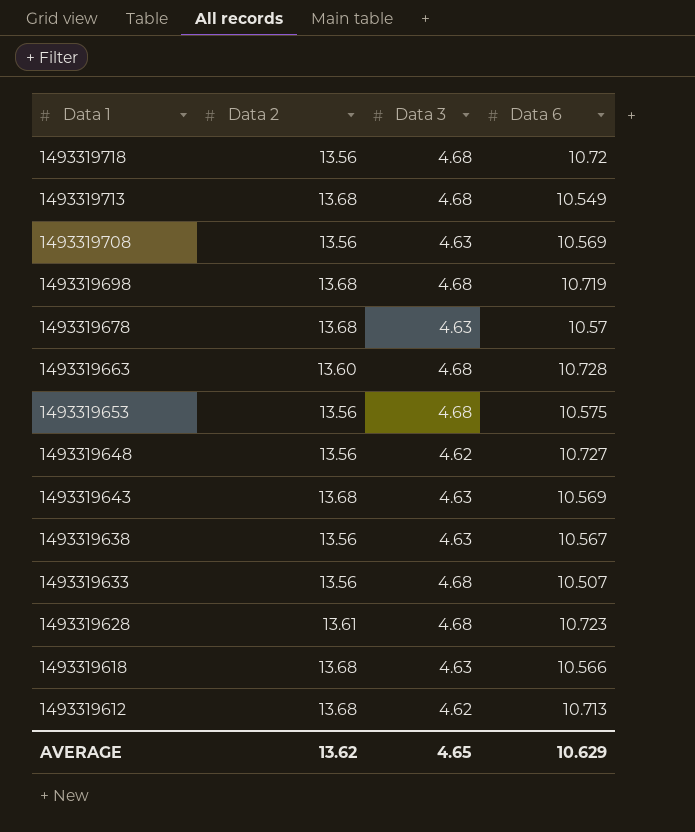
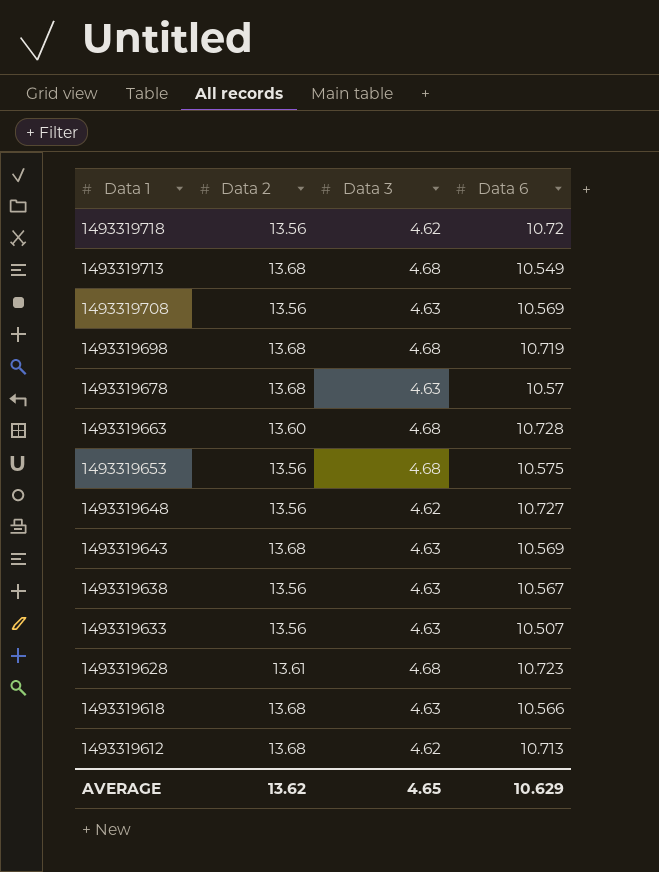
1493319718 | Data 3: 4.68 -> 4.62
1493319633 | Data 3: 4.68 -> 4.63

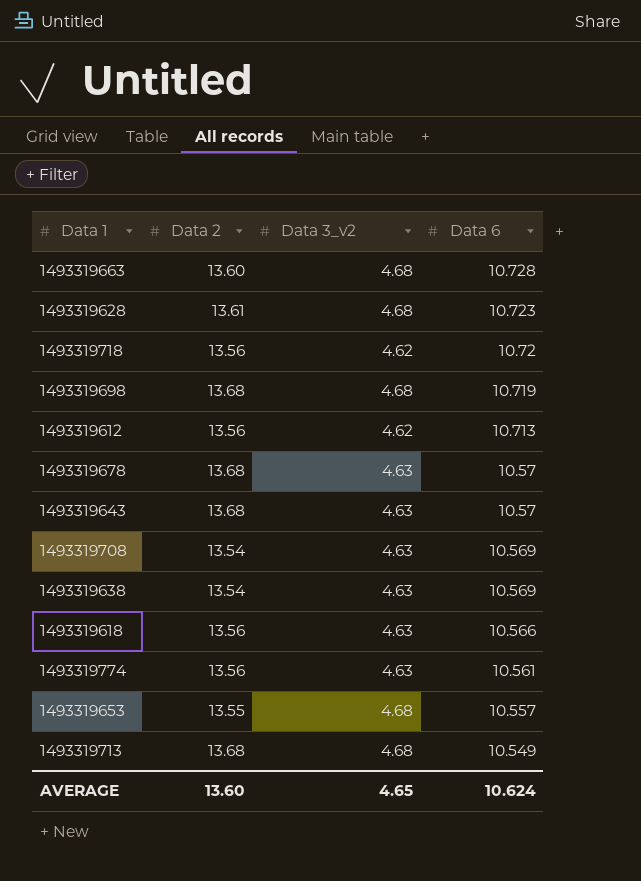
row order: Data 1 descending -> Data 6 descending
column name: Data 3 -> Data 3_v2
row 1493319648: 13.56 | 4.62 | 10.727 -> none
row 1493319633: 13.56 | 4.63 | 10.507 -> none
1493319612 | Data 2: 13.68 -> 13.56
1493319643 | Data 6: 10.569 -> 10.57
1493319708 | Data 2: 13.56 -> 13.54
1493319638 | Data 2: 13.56 -> 13.54
1493319638 | Data 6: 10.567 -> 10.569
1493319618 | Data 2: 13.68 -> 13.56
row 1493319774: none -> 13.56 | 4.63 | 10.561
1493319653 | Data 2: 13.56 -> 13.55
1493319653 | Data 6: 10.575 -> 10.557
AVERAGE | Data 2: 13.62 -> 13.60
AVERAGE | Data 6: 10.629 -> 10.624

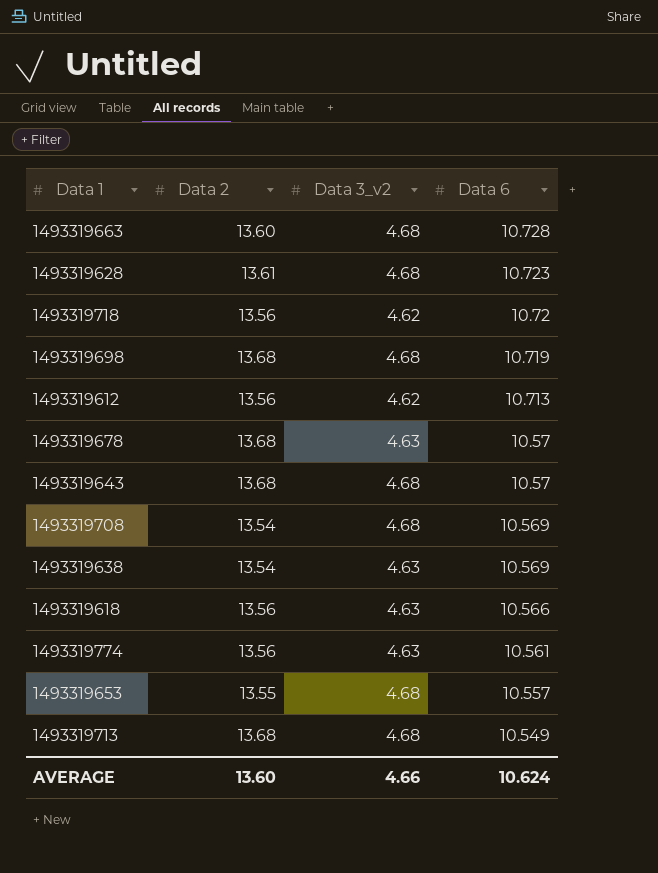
1493319643 | Data 3_v2: 4.63 -> 4.68
1493319708 | Data 3_v2: 4.63 -> 4.68
AVERAGE | Data 3_v2: 4.65 -> 4.66

